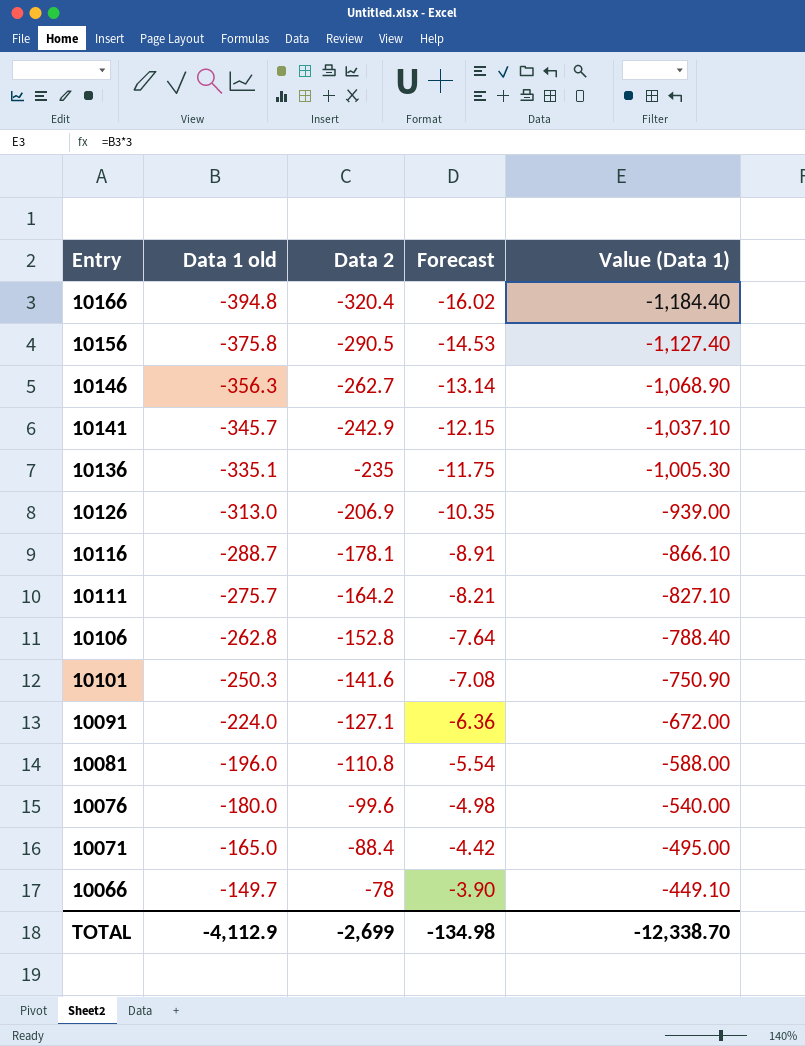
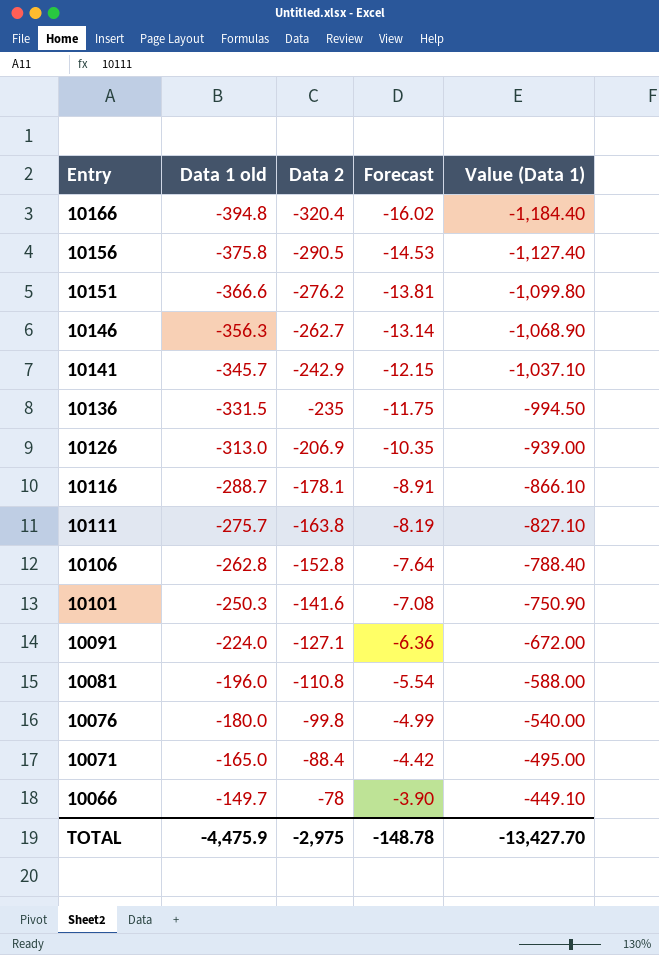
row 10151: none -> -366.6 | -276.2 | -13.81 | -1,099.80
10136 | Data 1 old: -335.1 -> -331.5
10136 | Value (Data 1): -1,005.30 -> -994.50
10111 | Data 2: -164.2 -> -163.8
10111 | Forecast: -8.21 -> -8.19
10076 | Data 2: -99.6 -> -99.8
10076 | Forecast: -4.98 -> -4.99
TOTAL | Data 1 old: -4,112.9 -> -4,475.9
TOTAL | Data 2: -2,699 -> -2,975
TOTAL | Forecast: -134.98 -> -148.78
TOTAL | Value (Data 1): -12,338.70 -> -13,427.70

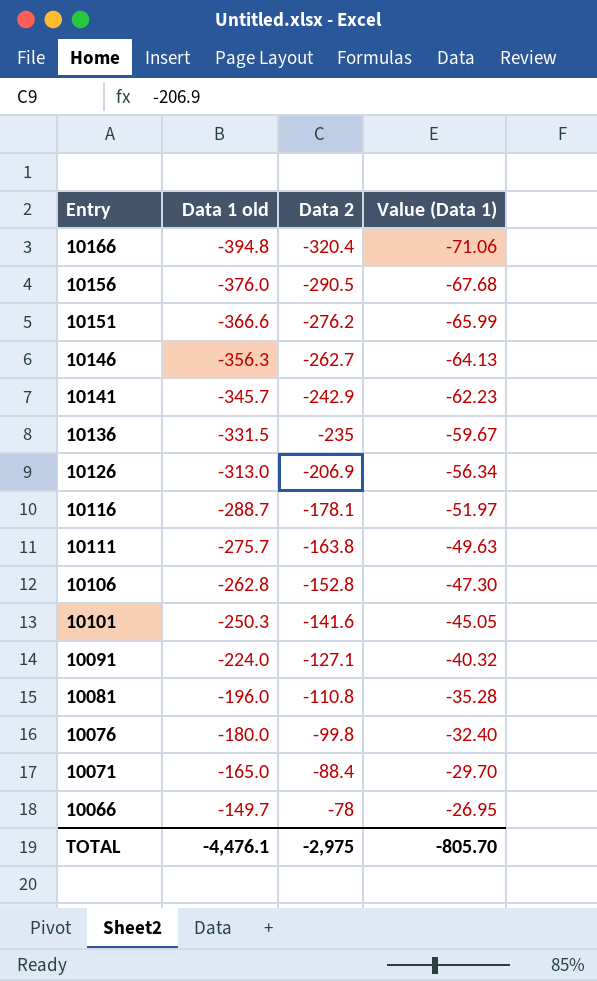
column Forecast | formula: [Data 2] * 0.05 -> none
column Value (Data 1) | formula: [Data 1 old] * 3 -> [Data 1 old] * 0.18
10156 | Data 1 old: -375.8 -> -376.0
TOTAL | Data 1 old: -4,475.9 -> -4,476.1
TOTAL | Value (Data 1): -13,427.70 -> -805.70

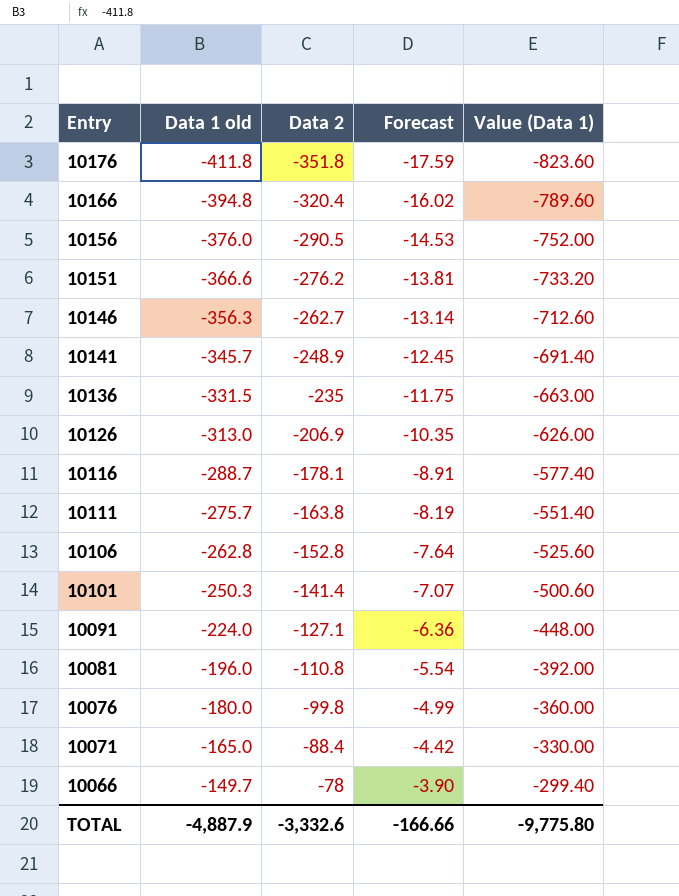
column Forecast | formula: none -> [Data 2] * 0.05
column Value (Data 1) | formula: [Data 1 old] * 0.18 -> [Data 1 old] * 2
row 10176: none -> -411.8 | -351.8 | -17.59 | -823.60
10141 | Data 2: -242.9 -> -248.9
10101 | Data 2: -141.6 -> -141.4
TOTAL | Data 1 old: -4,476.1 -> -4,887.9
TOTAL | Data 2: -2,975 -> -3,332.6
TOTAL | Value (Data 1): -805.70 -> -9,775.80

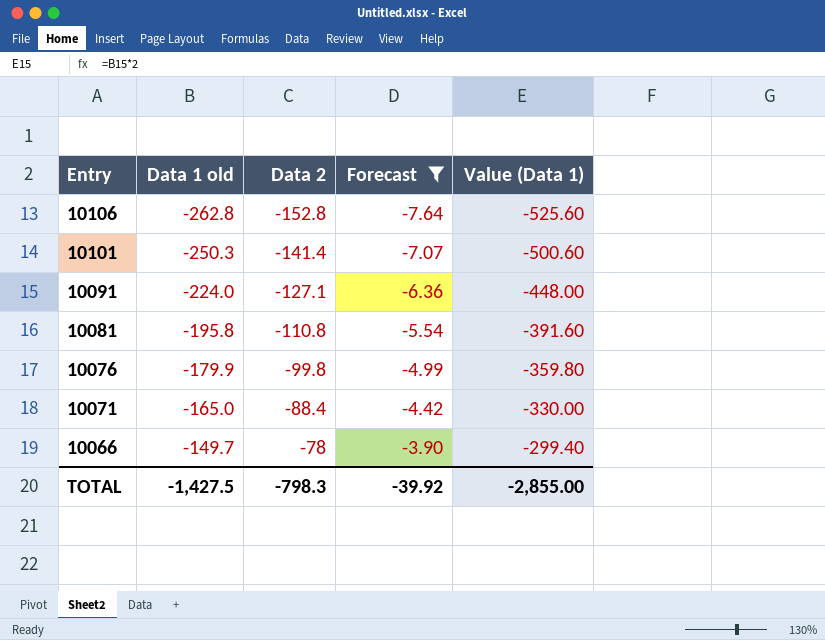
filter: none -> Forecast >= -7.64
10081 | Data 1 old: -196.0 -> -195.8
10081 | Value (Data 1): -392.00 -> -391.60
10076 | Data 1 old: -180.0 -> -179.9
10076 | Value (Data 1): -360.00 -> -359.80
TOTAL | Data 1 old: -4,887.9 -> -1,427.5
TOTAL | Data 2: -3,332.6 -> -798.3
TOTAL | Forecast: -166.66 -> -39.92
TOTAL | Value (Data 1): -9,775.80 -> -2,855.00

